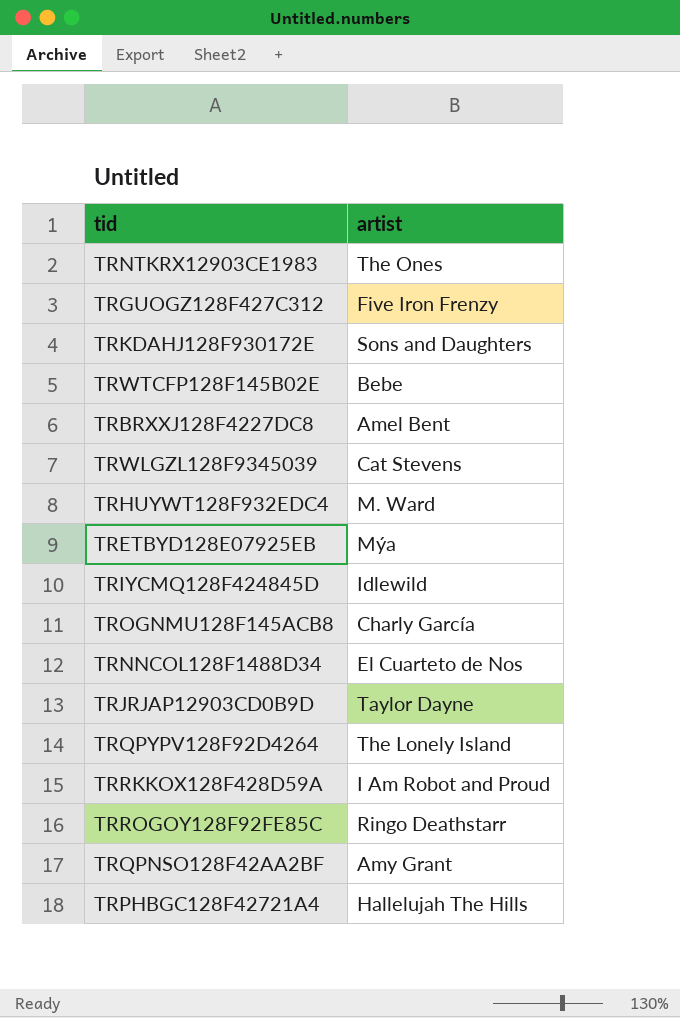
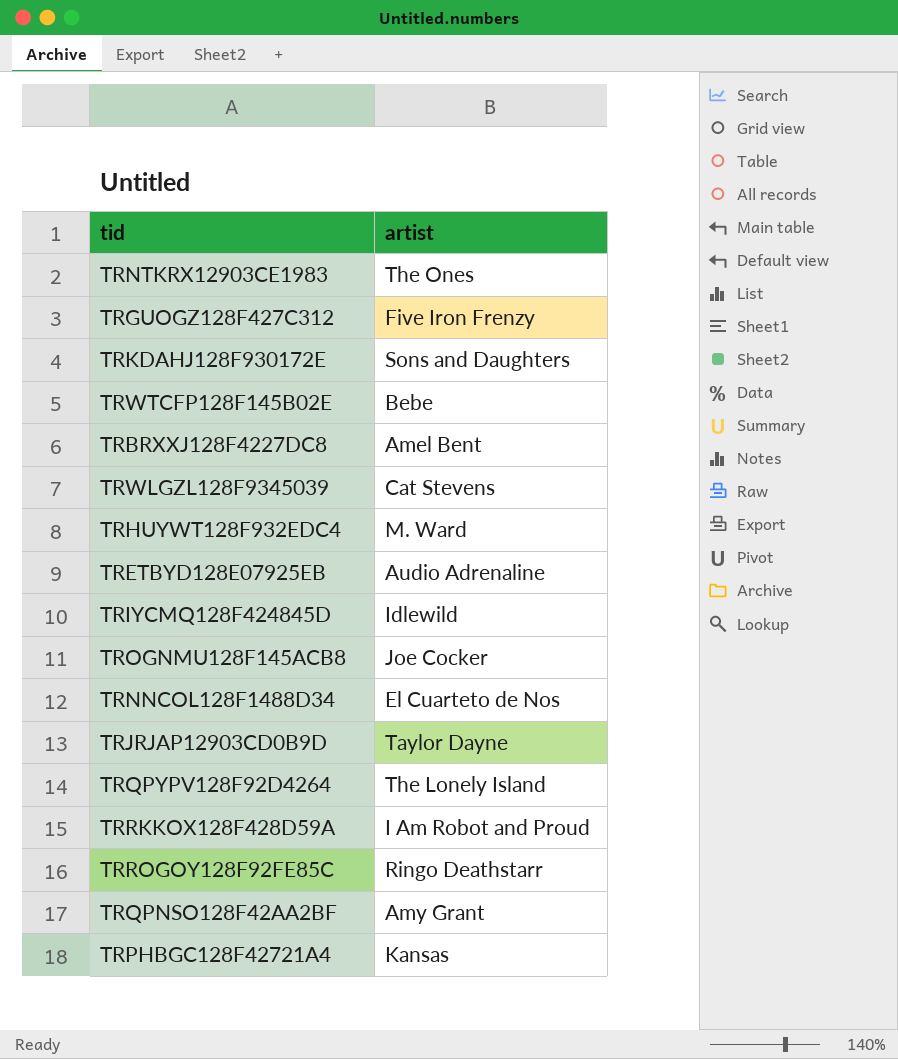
TRETBYD128E07925EB | artist: Mýa -> Audio Adrenaline
TROGNMU128F145ACB8 | artist: Charly García -> Joe Cocker
TRPHBGC128F42721A4 | artist: Hallelujah The Hills -> Kansas

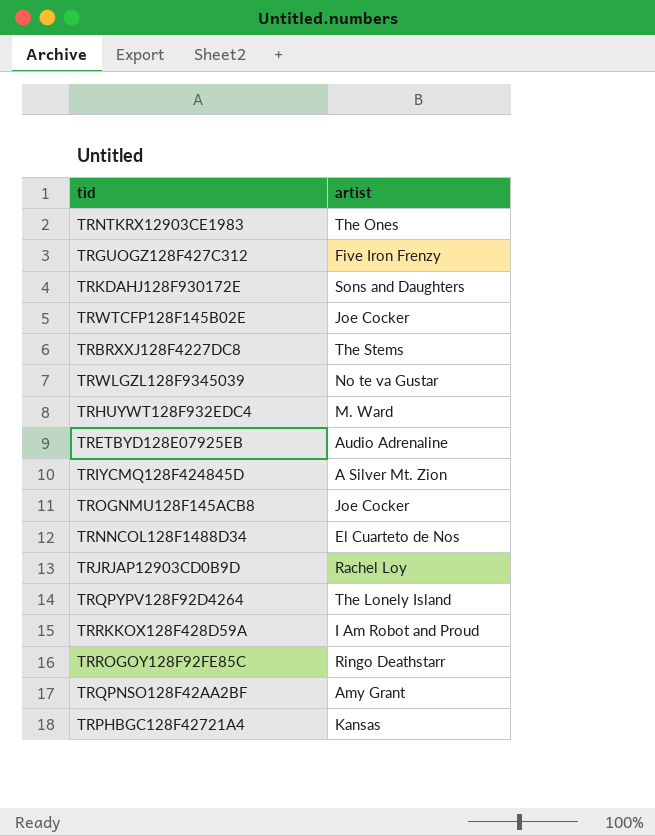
TRWTCFP128F145B02E | artist: Bebe -> Joe Cocker
TRBRXXJ128F4227DC8 | artist: Amel Bent -> The Stems
TRWLGZL128F9345039 | artist: Cat Stevens -> No te va Gustar
TRIYCMQ128F424845D | artist: Idlewild -> A Silver Mt. Zion
TRJRJAP12903CD0B9D | artist: Taylor Dayne -> Rachel Loy

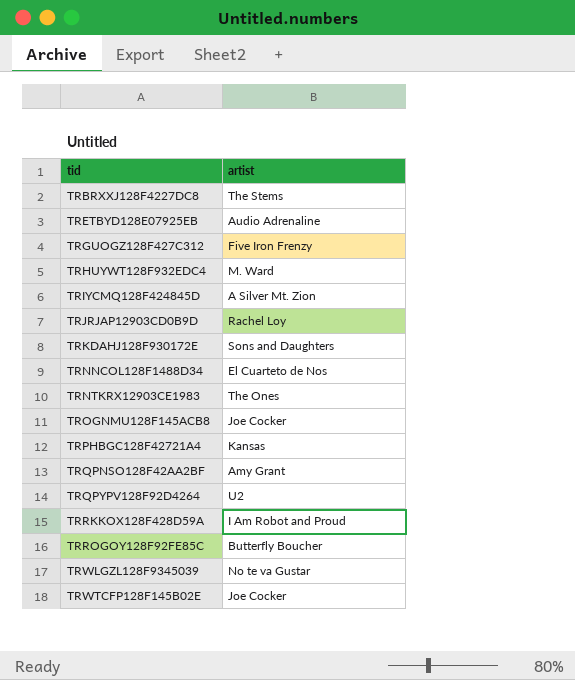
row order: none -> tid ascending
TRQPYPV128F92D4264 | artist: The Lonely Island -> U2
TRROGOY128F92FE85C | artist: Ringo Deathstarr -> Butterfly Boucher

